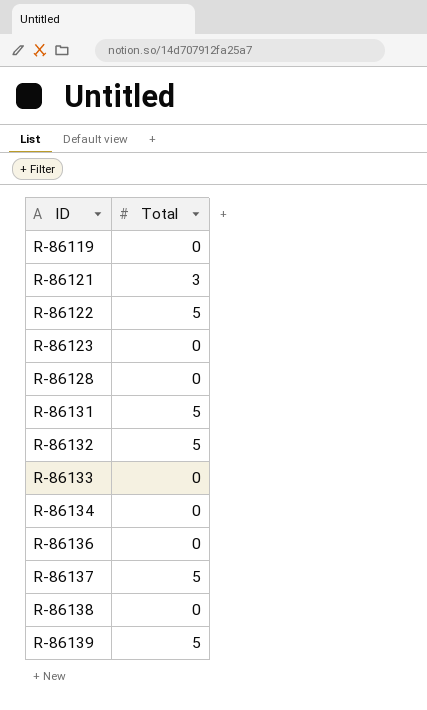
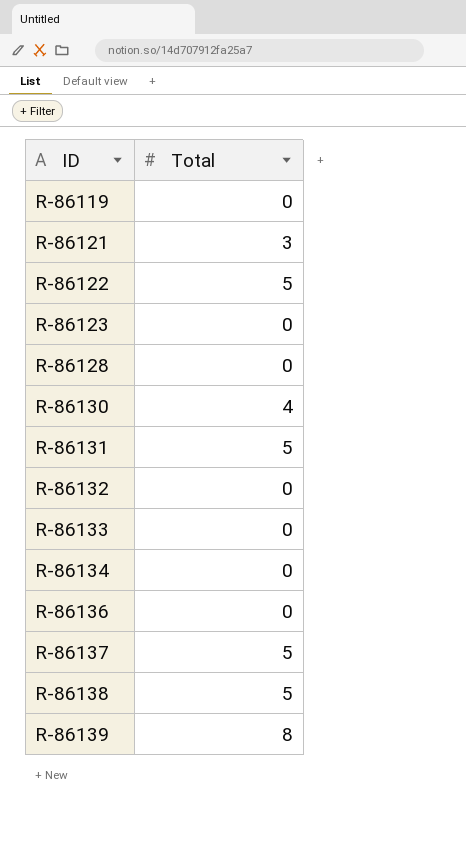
row R-86130: none -> 4
R-86132 | Total: 5 -> 0
R-86138 | Total: 0 -> 5
R-86139 | Total: 5 -> 8

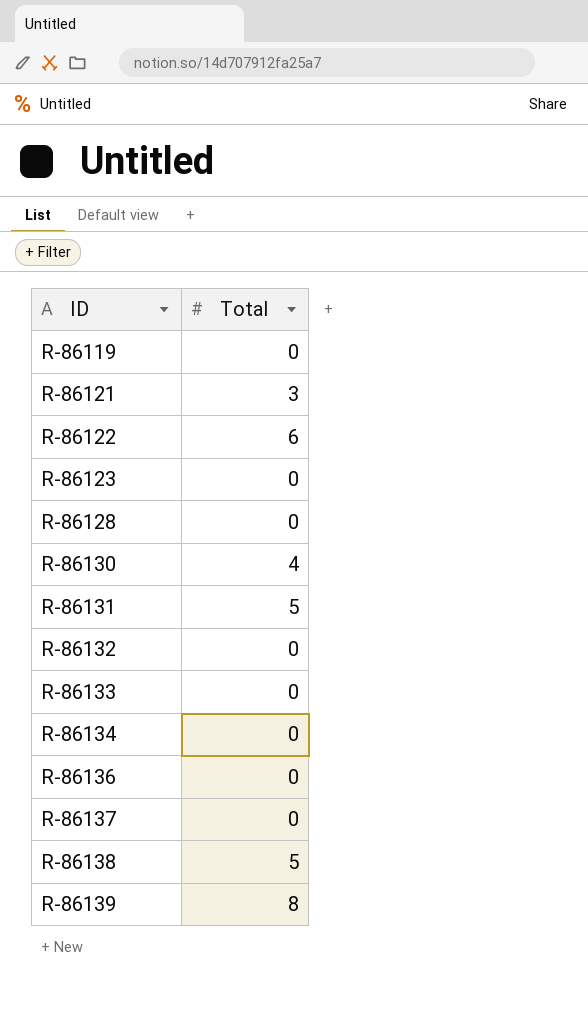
R-86122 | Total: 5 -> 6
R-86137 | Total: 5 -> 0

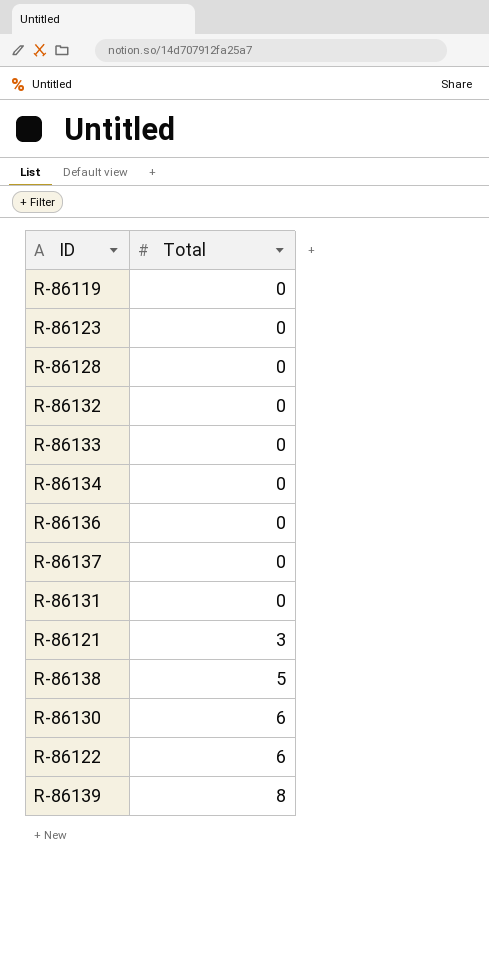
row order: ID ascending -> Total ascending
R-86131 | Total: 5 -> 0
R-86130 | Total: 4 -> 6

